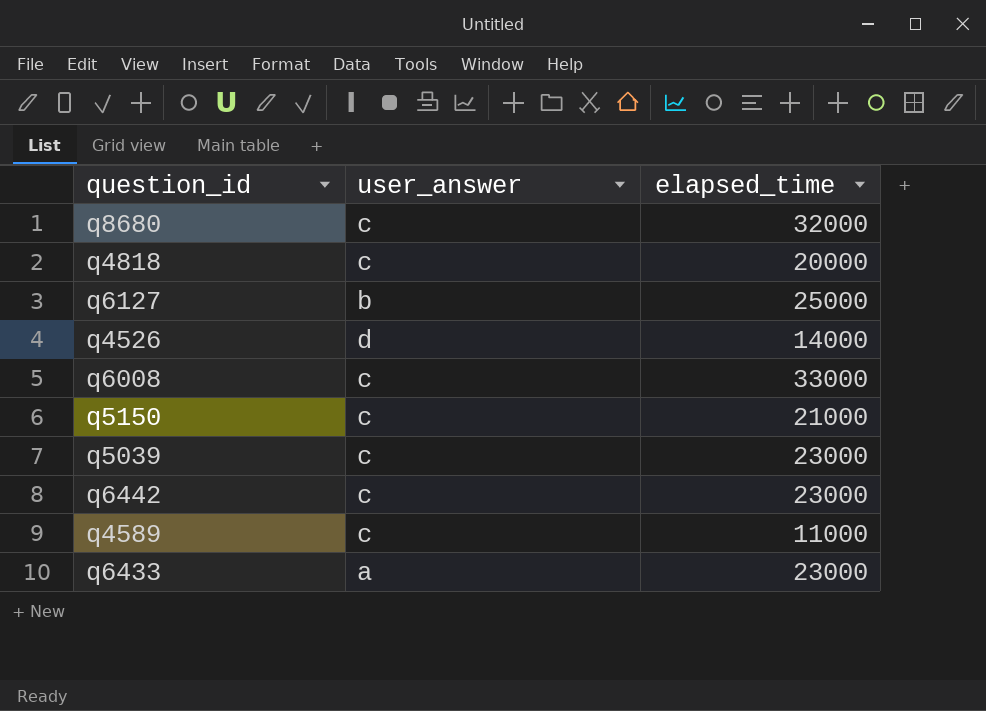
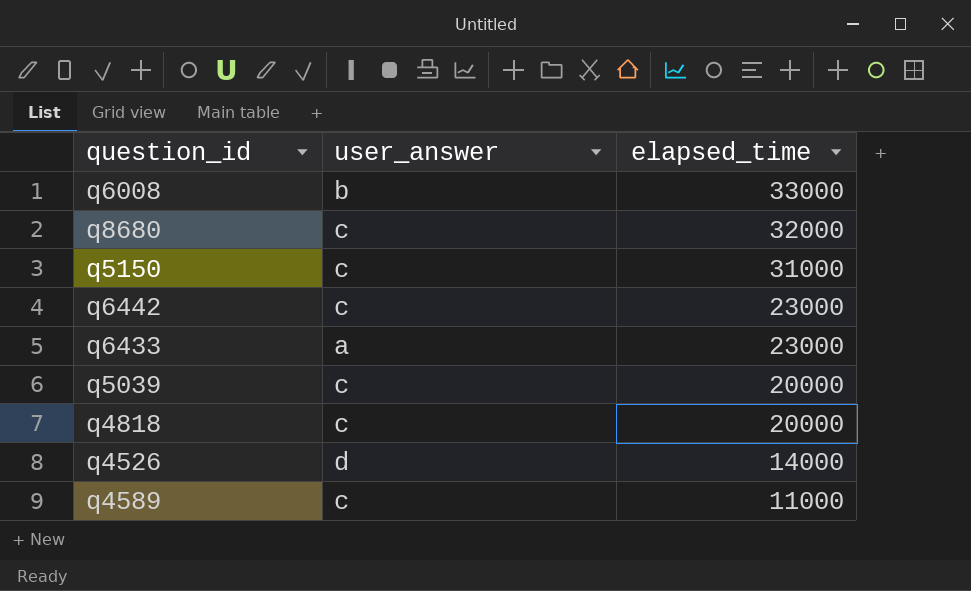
row order: none -> elapsed_time descending
row q6127: b | 25000 -> none
q6008 | user_answer: c -> b
q5150 | elapsed_time: 21000 -> 31000
q5039 | elapsed_time: 23000 -> 20000

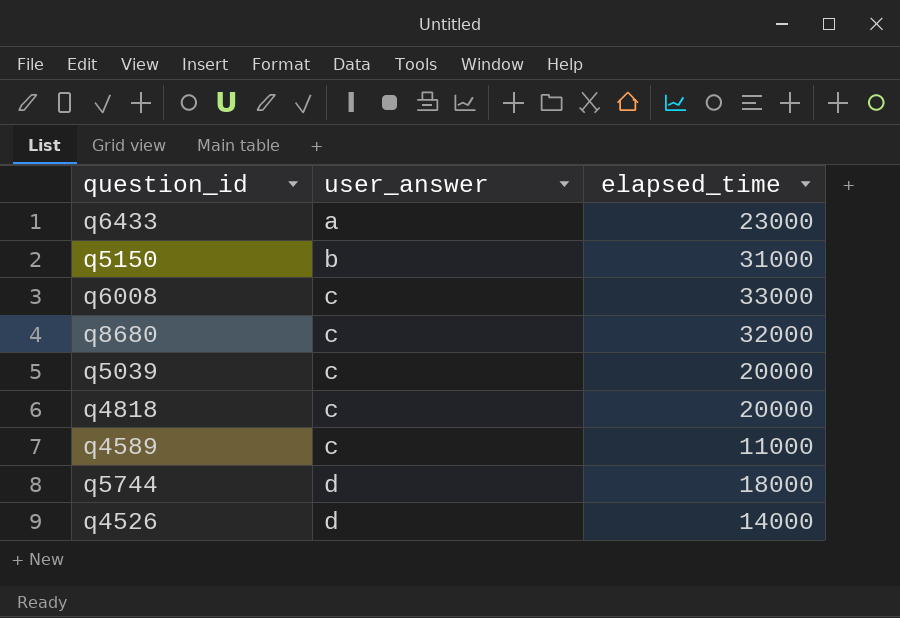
row order: elapsed_time descending -> user_answer ascending
row q6442: c | 23000 -> none
q5150 | user_answer: c -> b
q6008 | user_answer: b -> c
row q5744: none -> d | 18000

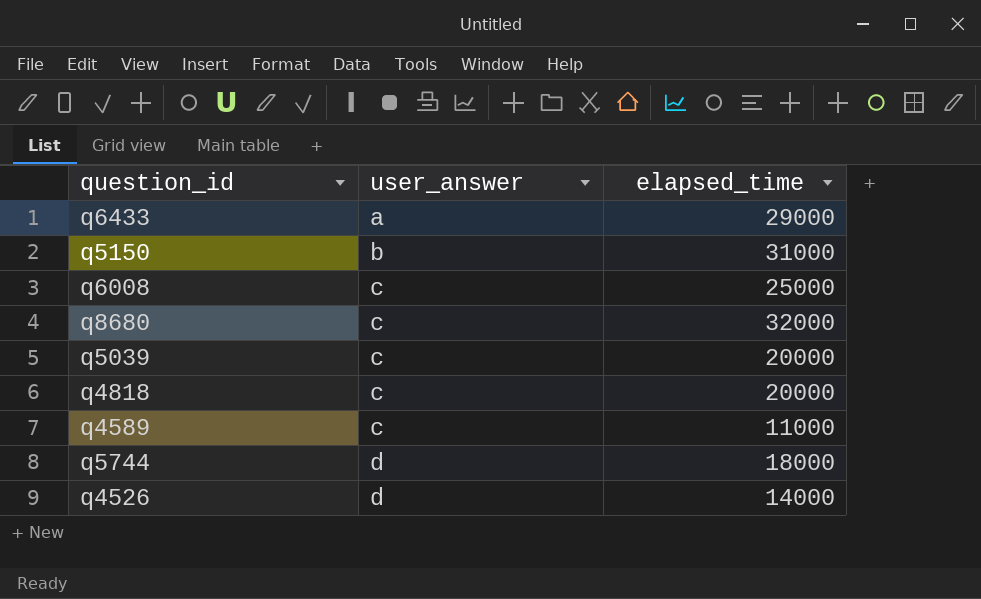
q6433 | elapsed_time: 23000 -> 29000
q6008 | elapsed_time: 33000 -> 25000

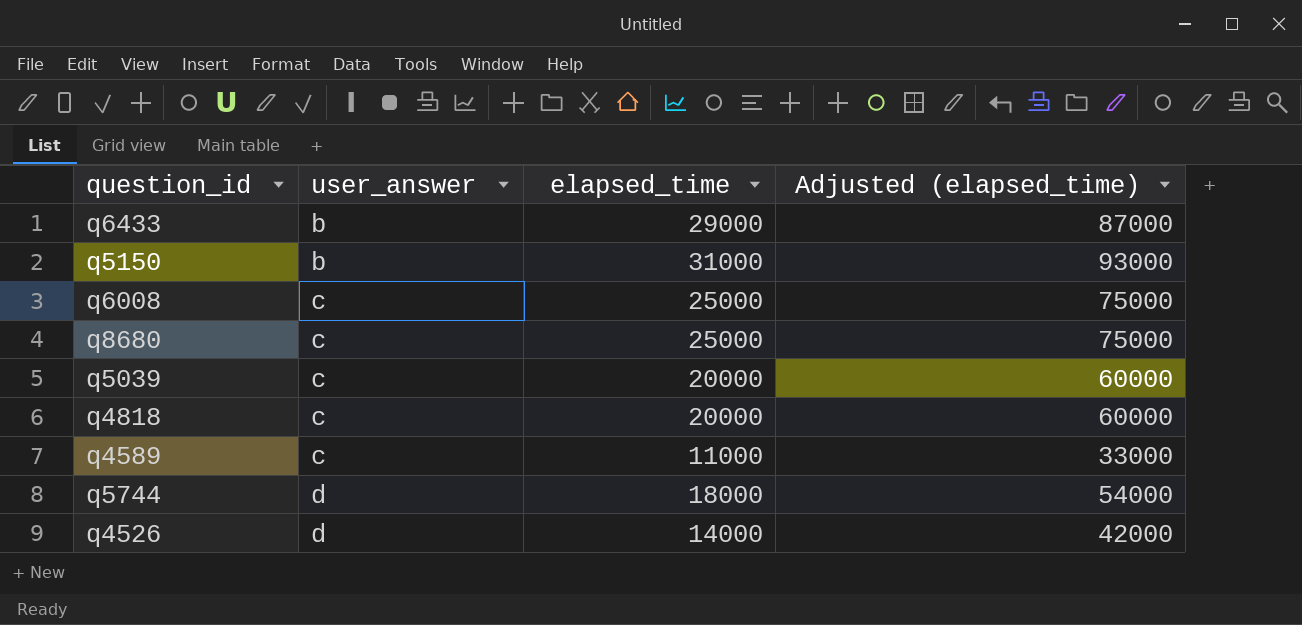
column Adjusted (elapsed_time) | formula: none -> [elapsed_time] * 3
q6433 | user_answer: a -> b
q8680 | elapsed_time: 32000 -> 25000

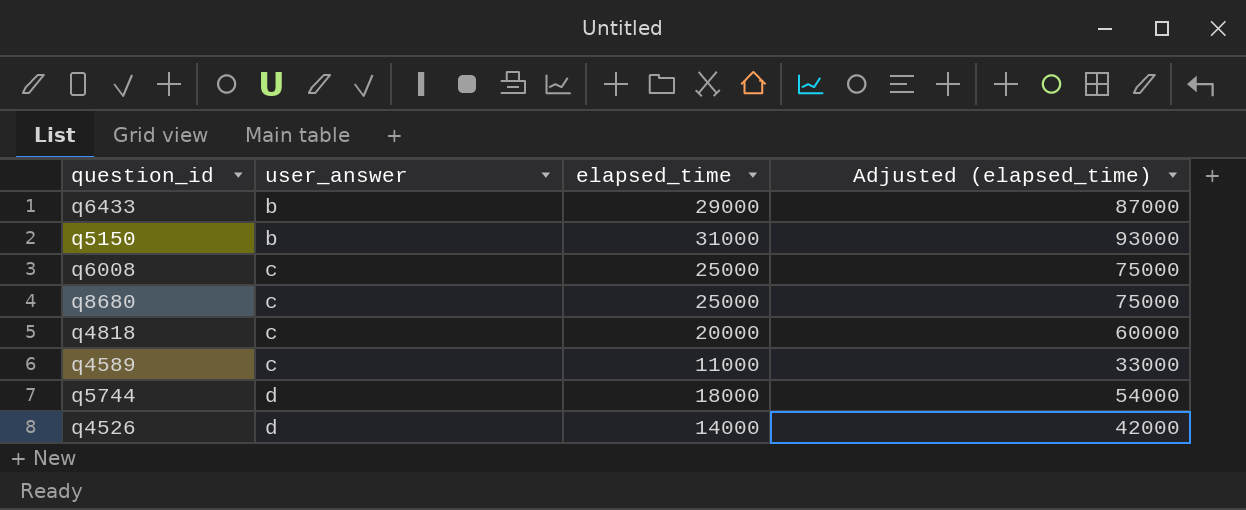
row q5039: c | 20000 | 60000 -> none

